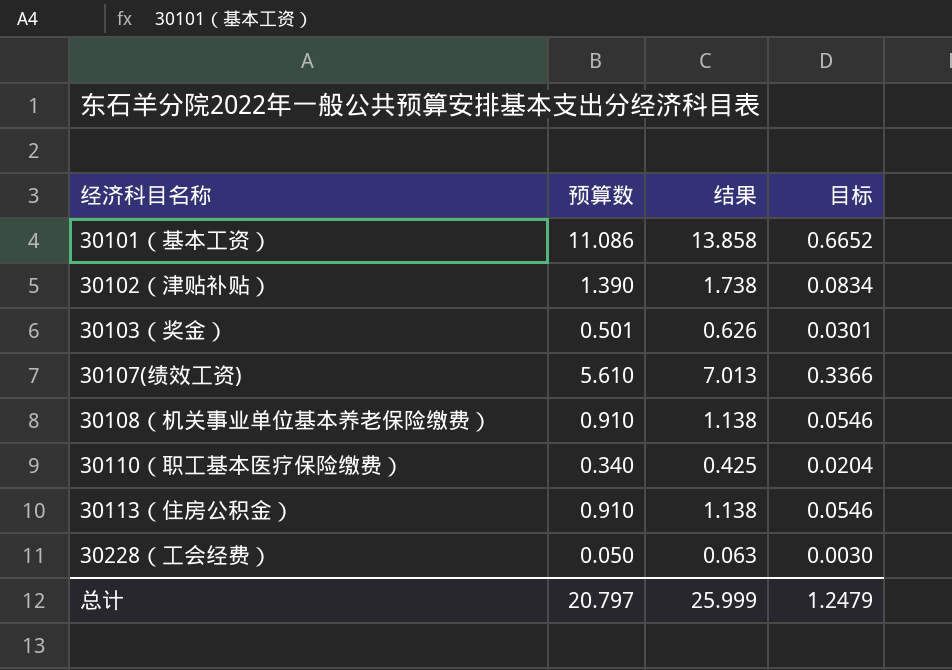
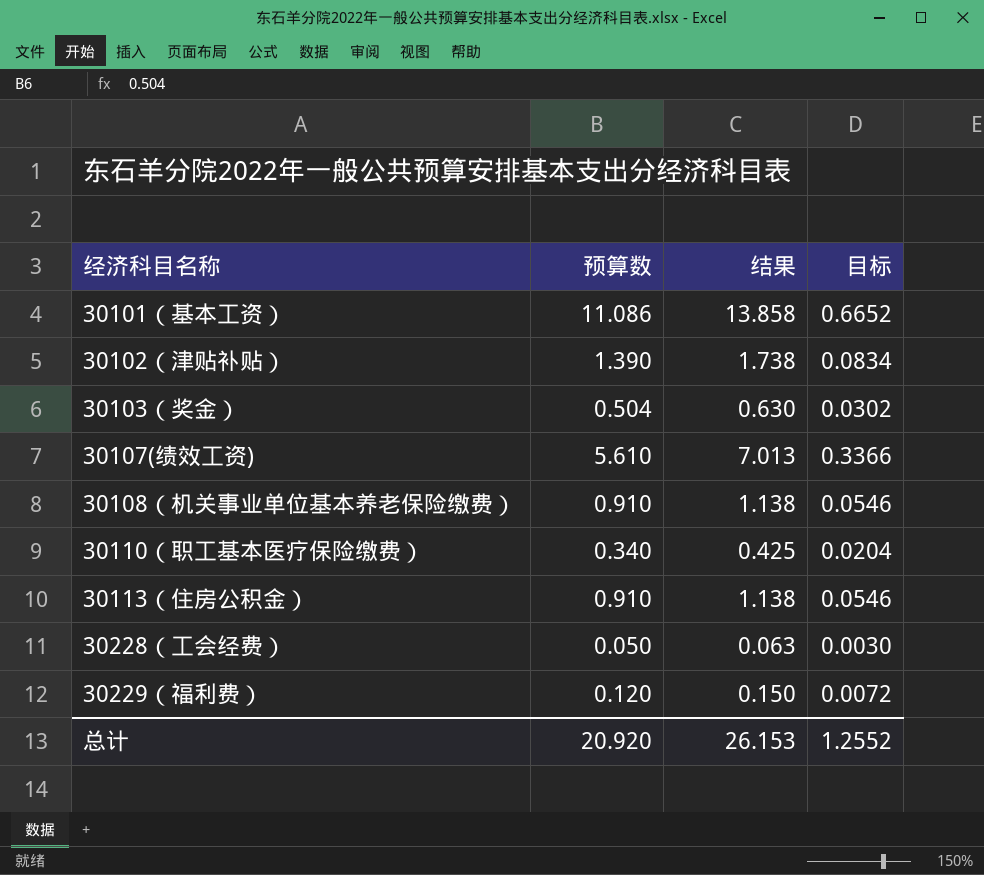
30103（奖金） | 预算数: 0.501 -> 0.504
30103（奖金） | 结果: 0.626 -> 0.630
30103（奖金） | 目标: 0.0301 -> 0.0302
row 30229（福利费）: none -> 0.120 | 0.150 | 0.0072
总计 | 预算数: 20.797 -> 20.920
总计 | 结果: 25.999 -> 26.153
总计 | 目标: 1.2479 -> 1.2552

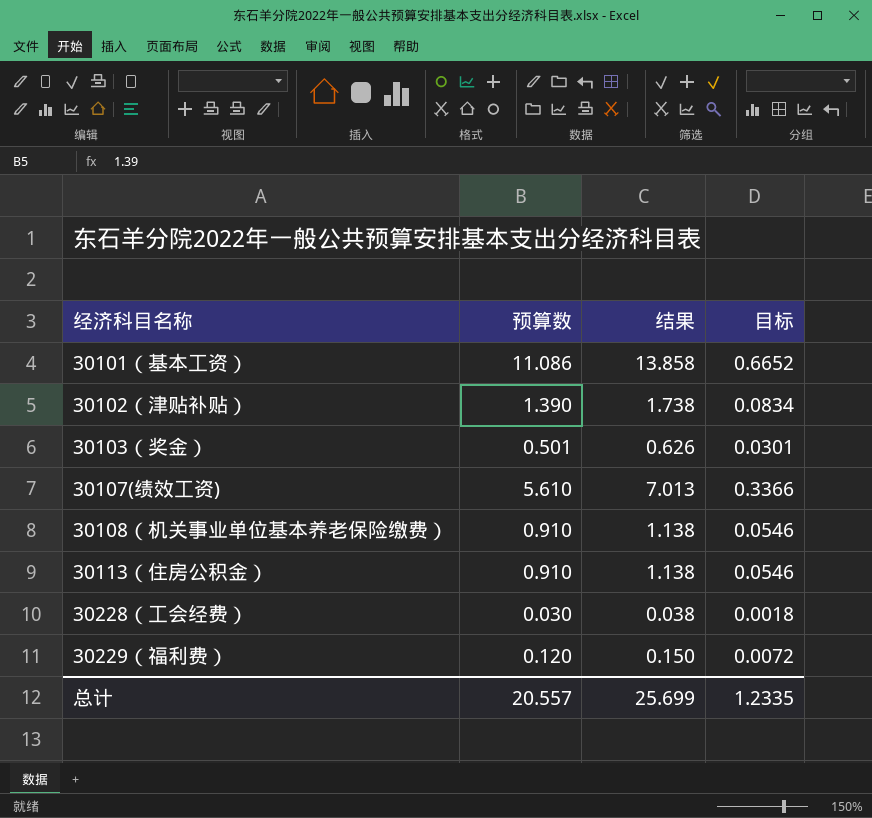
row 30110（职工基本医疗保险缴费）: 0.340 | 0.425 | 0.0204 -> none
30103（奖金） | 预算数: 0.504 -> 0.501
30103（奖金） | 结果: 0.630 -> 0.626
30103（奖金） | 目标: 0.0302 -> 0.0301
30228（工会经费） | 预算数: 0.050 -> 0.030
30228（工会经费） | 结果: 0.063 -> 0.038
30228（工会经费） | 目标: 0.0030 -> 0.0018
总计 | 预算数: 20.920 -> 20.557
总计 | 结果: 26.153 -> 25.699
总计 | 目标: 1.2552 -> 1.2335

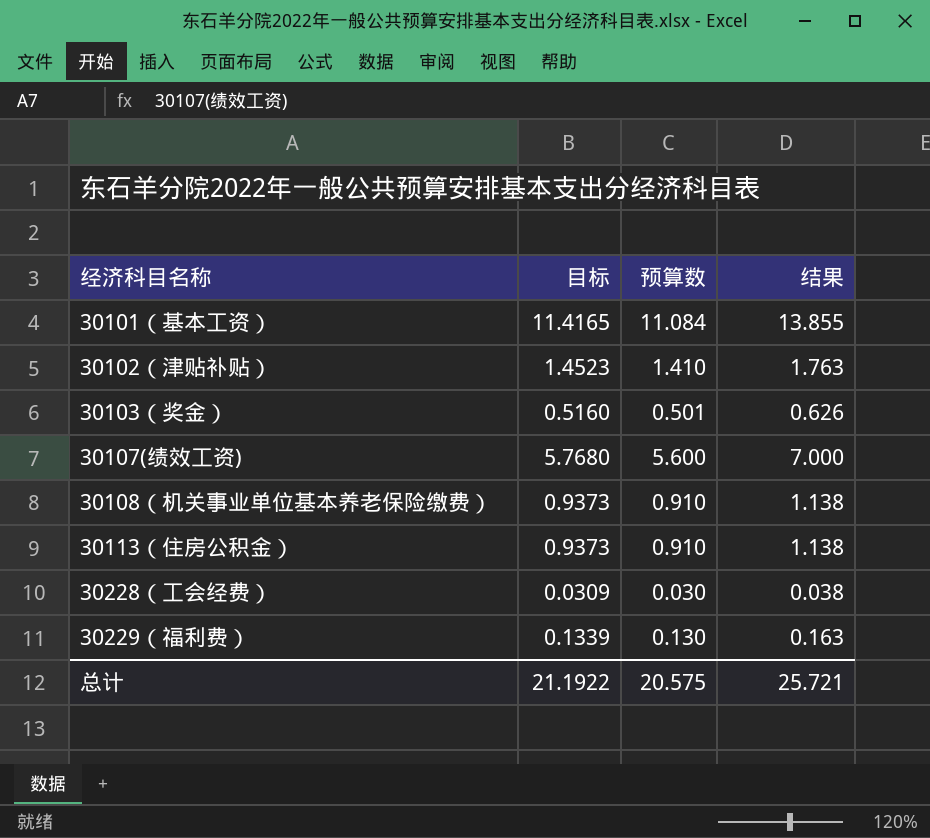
column 目标 | formula: [预算数] * 0.06 -> [预算数] * 1.03
column 目标 | position: 4 -> 2
30101（基本工资） | 预算数: 11.086 -> 11.084
30101（基本工资） | 结果: 13.858 -> 13.855
30102（津贴补贴） | 预算数: 1.390 -> 1.410
30102（津贴补贴） | 结果: 1.738 -> 1.763
30107(绩效工资) | 预算数: 5.610 -> 5.600
30107(绩效工资) | 结果: 7.013 -> 7.000
30229（福利费） | 预算数: 0.120 -> 0.130
30229（福利费） | 结果: 0.150 -> 0.163
总计 | 目标: 1.2335 -> 21.1922
总计 | 预算数: 20.557 -> 20.575
总计 | 结果: 25.699 -> 25.721

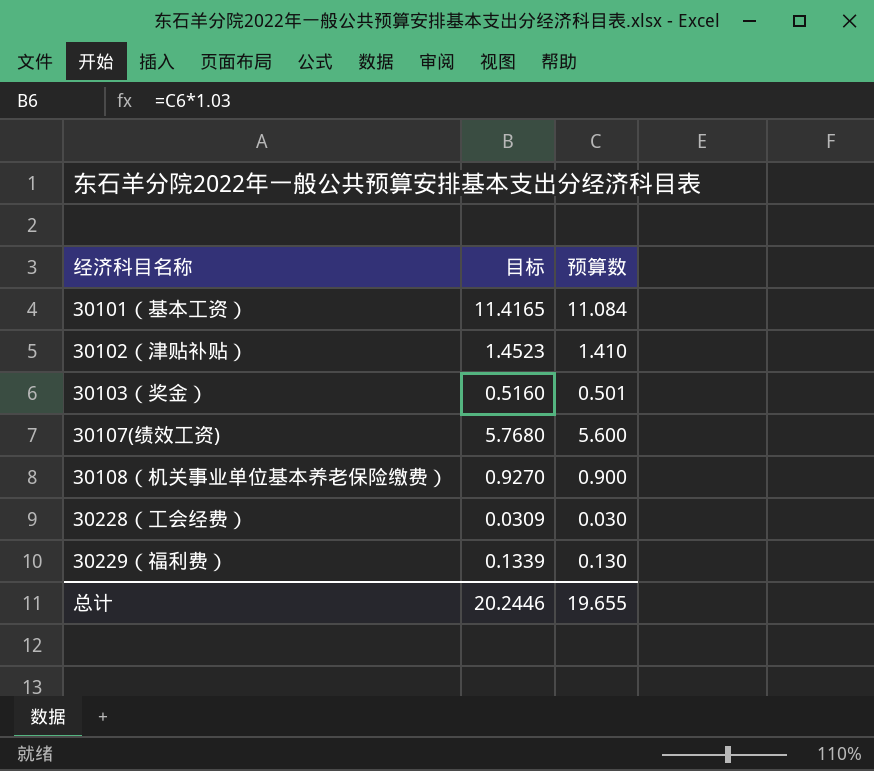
column 结果 | formula: [预算数] * 1.25 -> none
row 30113（住房公积金）: 0.9373 | 0.910 | 1.138 -> none
30108（机关事业单位基本养老保险缴费） | 目标: 0.9373 -> 0.9270
30108（机关事业单位基本养老保险缴费） | 预算数: 0.910 -> 0.900
总计 | 目标: 21.1922 -> 20.2446
总计 | 预算数: 20.575 -> 19.655

